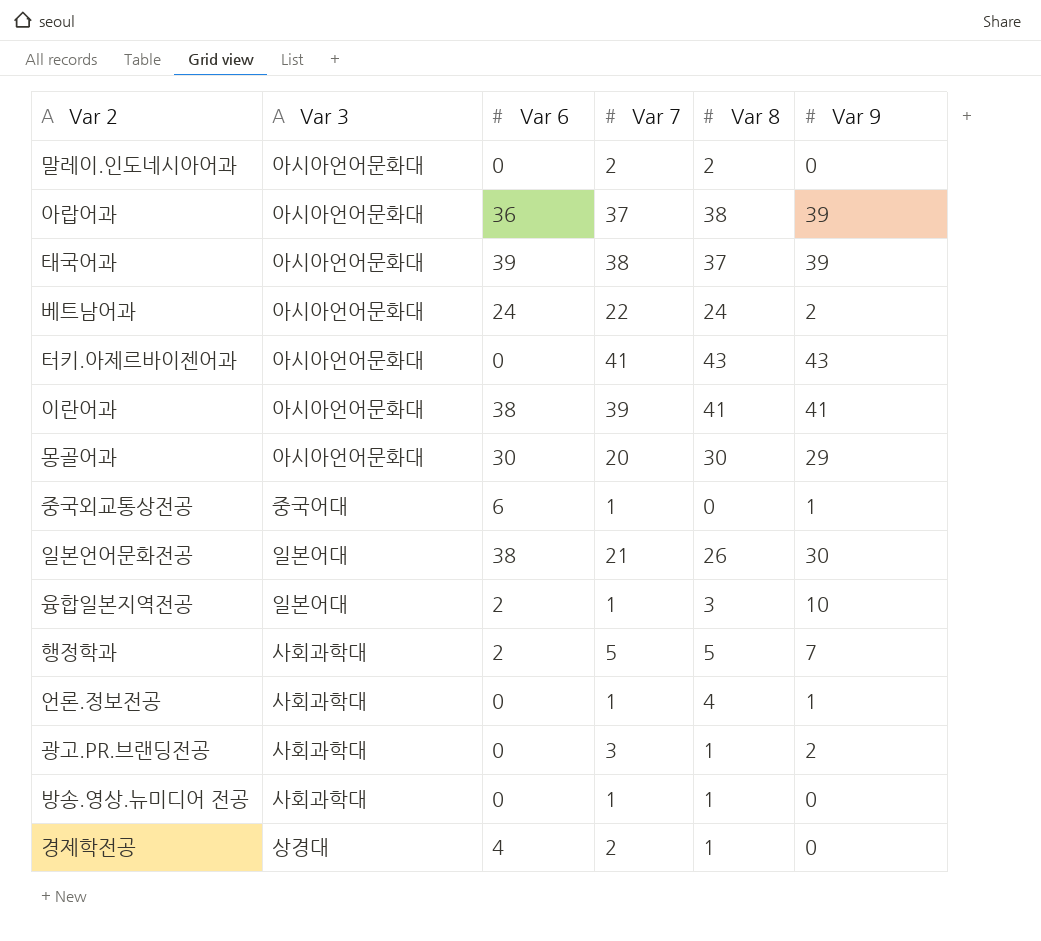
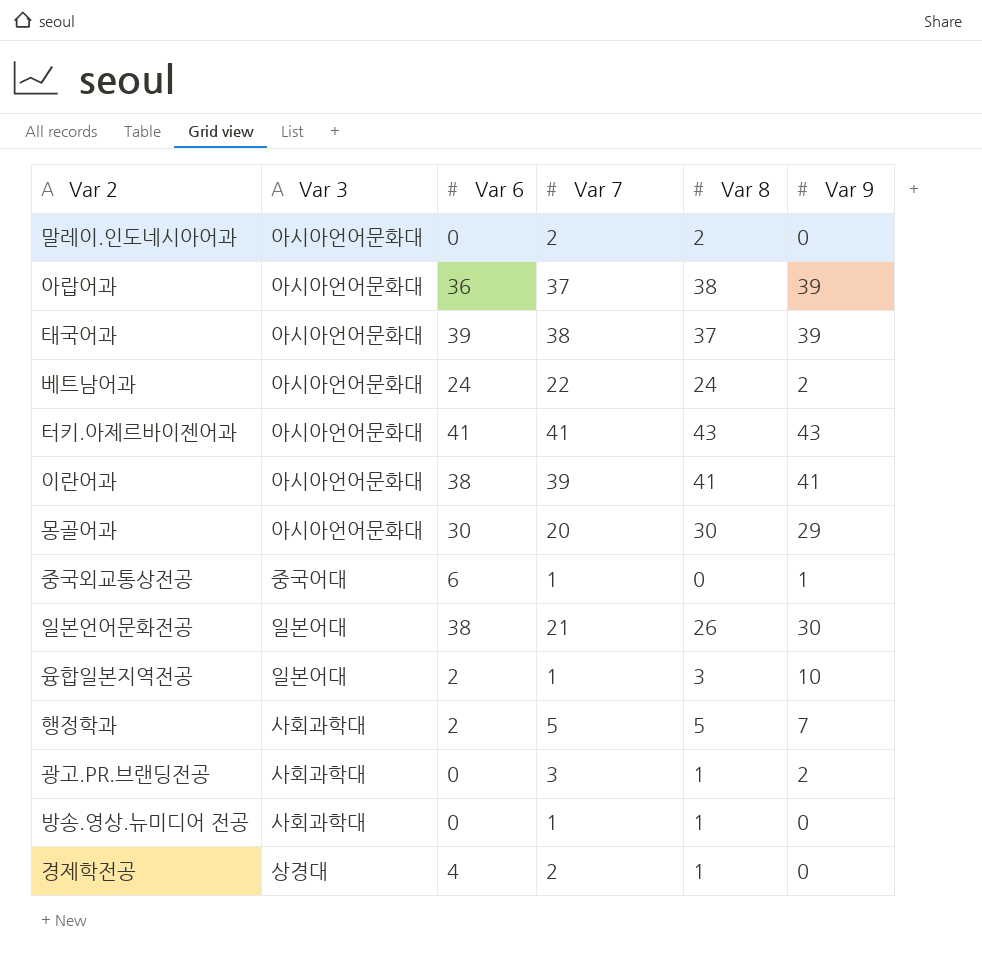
row 언론.정보전공: 사회과학대 | 0 | 1 | 4 | 1 -> none
터키.아제르바이젠어과 | Var 6: 0 -> 41

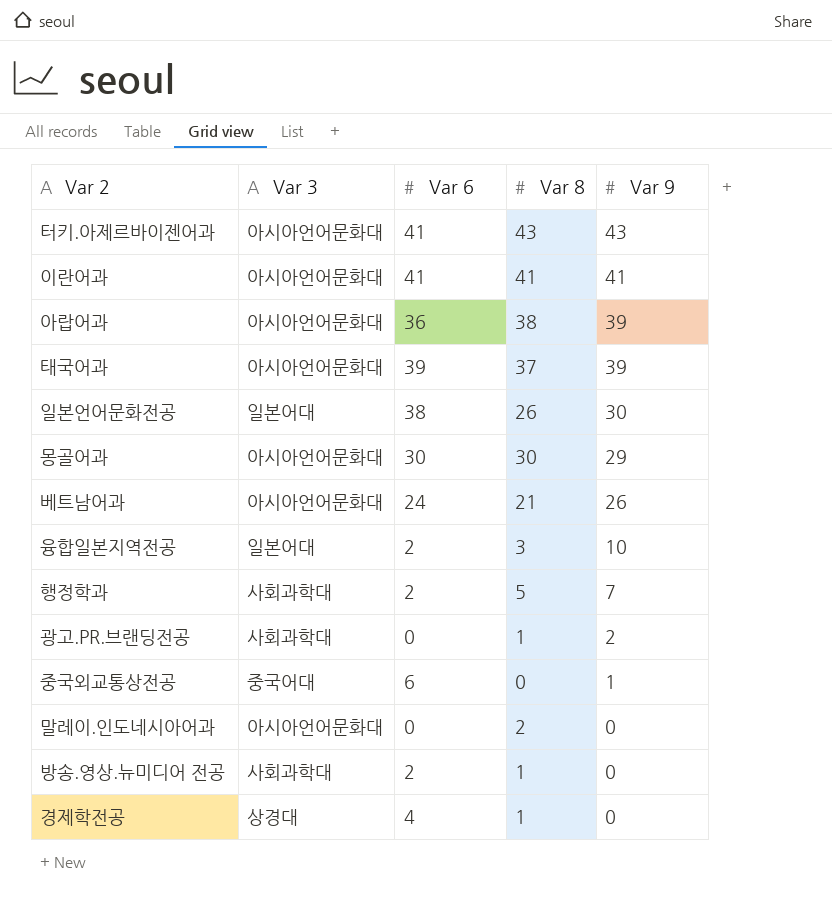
row order: none -> Var 9 descending
column Var 7 | position: 4 -> none
이란어과 | Var 6: 38 -> 41
베트남어과 | Var 8: 24 -> 21
베트남어과 | Var 9: 2 -> 26
방송.영상.뉴미디어 전공 | Var 6: 0 -> 2

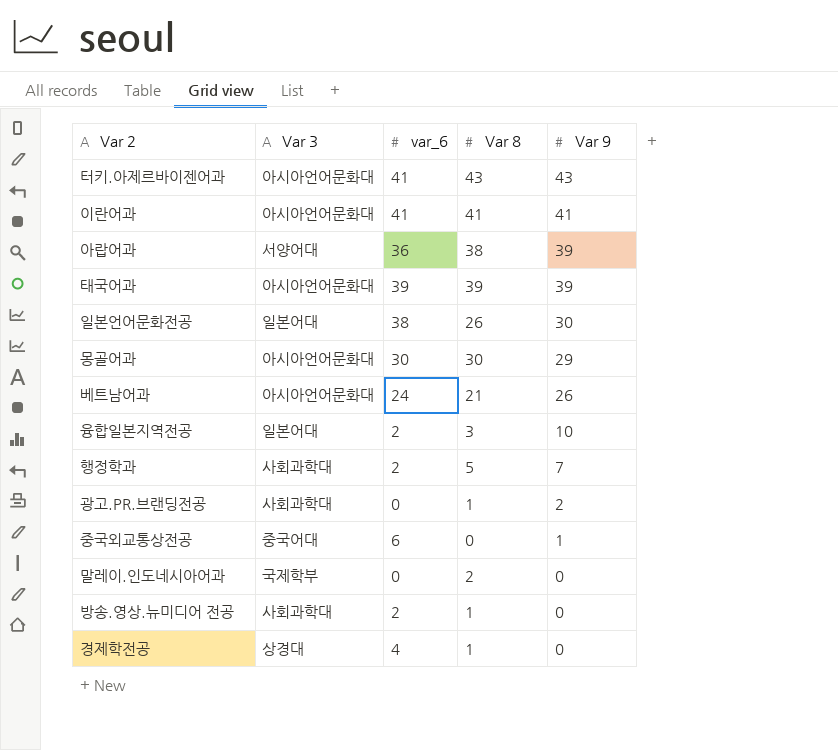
column name: Var 6 -> var_6
아랍어과 | Var 3: 아시아언어문화대 -> 서양어대
태국어과 | Var 8: 37 -> 39
말레이.인도네시아어과 | Var 3: 아시아언어문화대 -> 국제학부

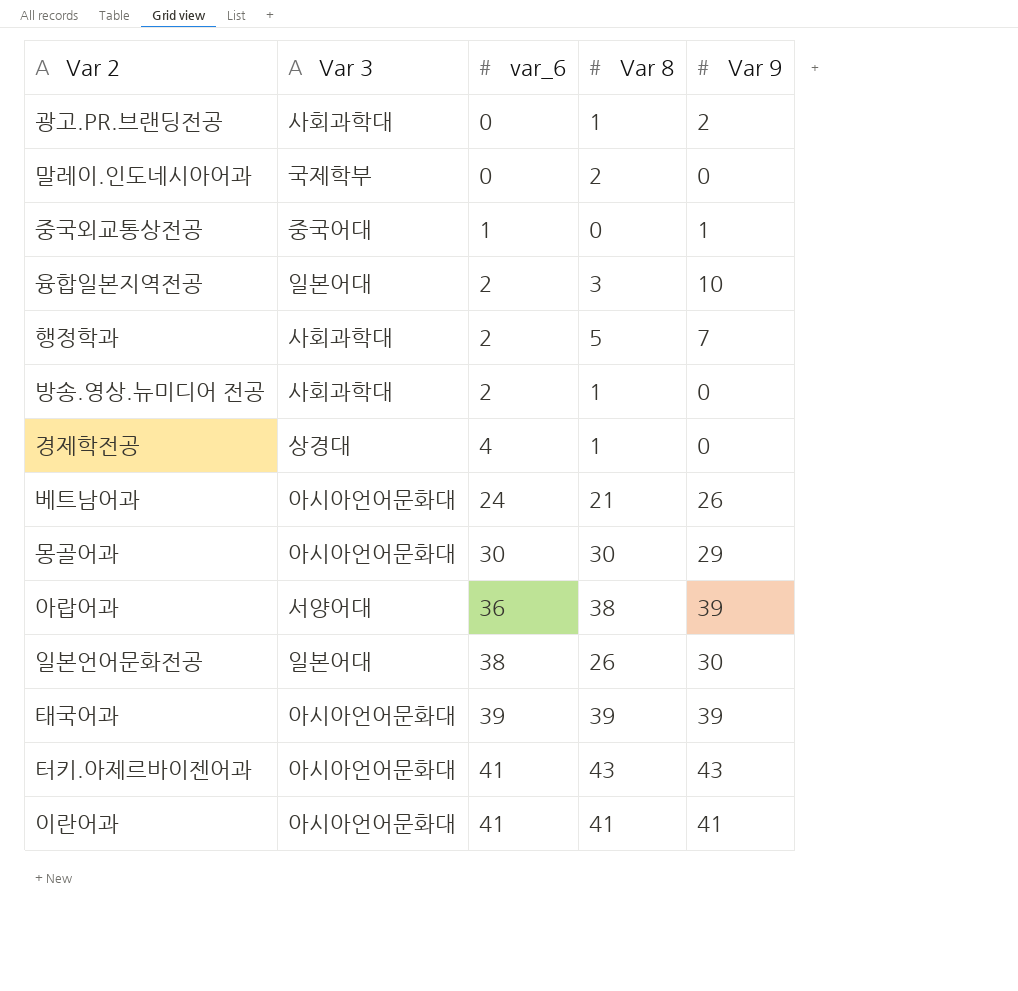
row order: Var 9 descending -> var_6 ascending
중국외교통상전공 | var_6: 6 -> 1

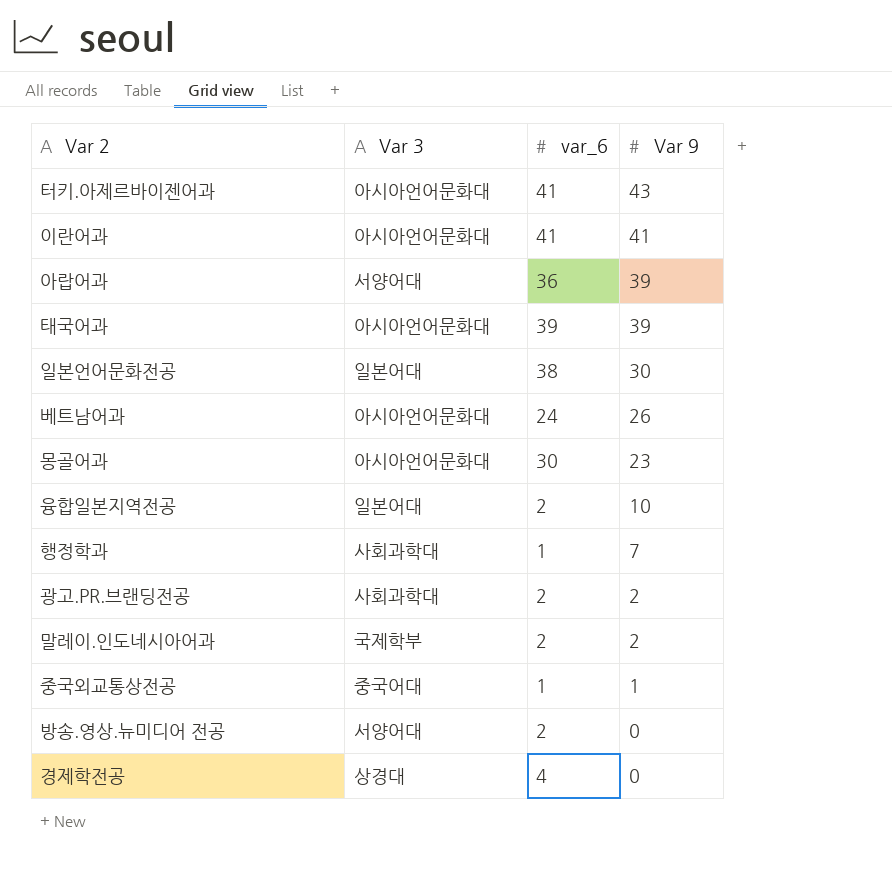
row order: var_6 ascending -> Var 9 descending
column Var 8 | position: 4 -> none
몽골어과 | Var 9: 29 -> 23
행정학과 | var_6: 2 -> 1
광고.PR.브랜딩전공 | var_6: 0 -> 2
말레이.인도네시아어과 | var_6: 0 -> 2
말레이.인도네시아어과 | Var 9: 0 -> 2
방송.영상.뉴미디어 전공 | Var 3: 사회과학대 -> 서양어대

